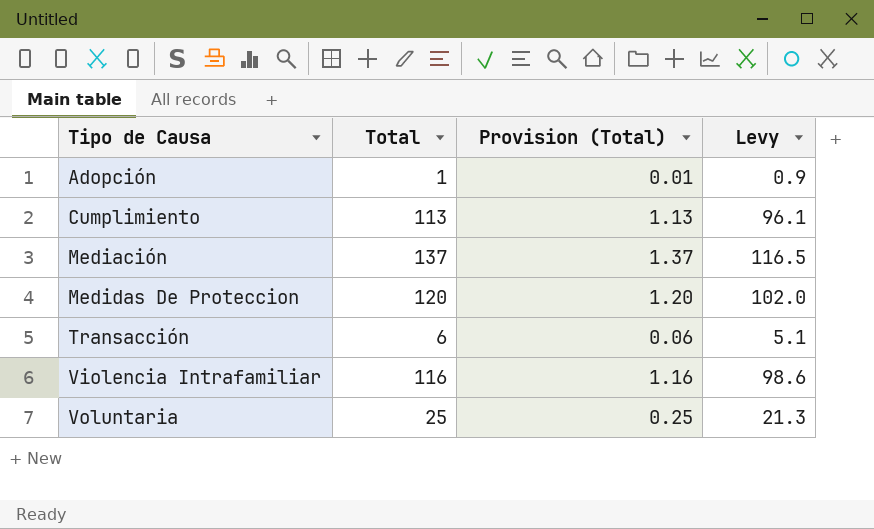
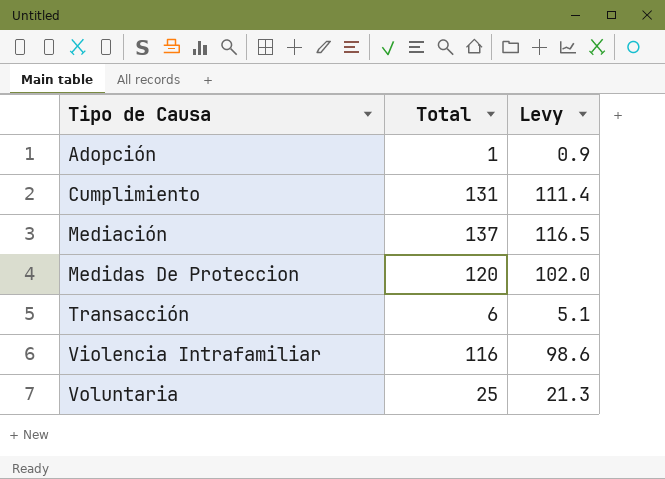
column Provision (Total) | formula: [Total] * 0.01 -> none
Cumplimiento | Total: 113 -> 131
Cumplimiento | Levy: 96.1 -> 111.4

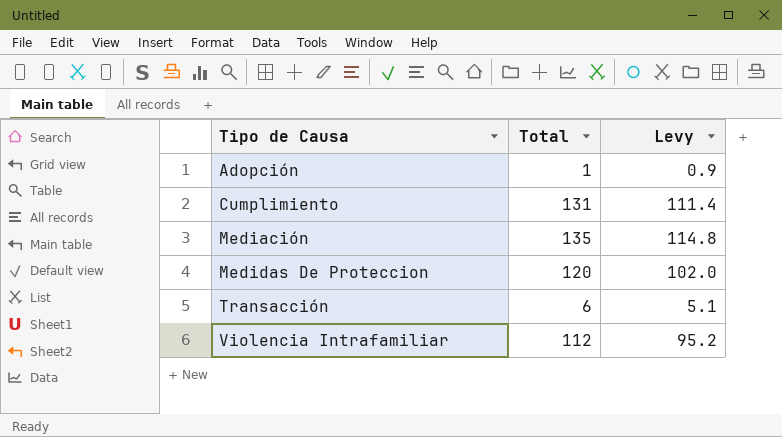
row Voluntaria: 25 | 21.3 -> none
Mediación | Total: 137 -> 135
Mediación | Levy: 116.5 -> 114.8
Violencia Intrafamiliar | Total: 116 -> 112
Violencia Intrafamiliar | Levy: 98.6 -> 95.2

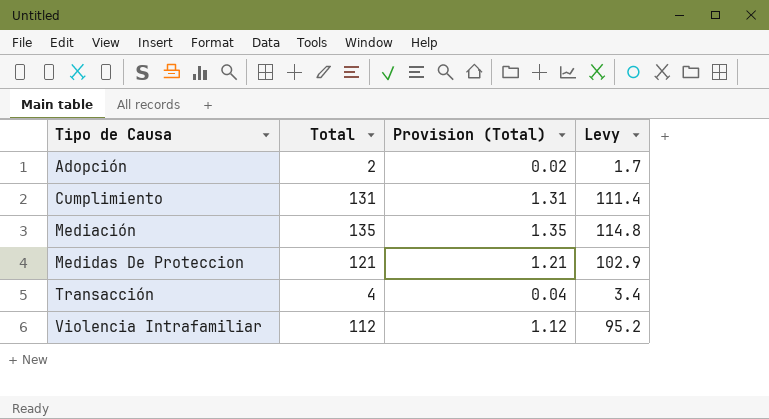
column Provision (Total) | formula: none -> [Total] * 0.01
Adopción | Total: 1 -> 2
Adopción | Levy: 0.9 -> 1.7
Medidas De Proteccion | Total: 120 -> 121
Medidas De Proteccion | Levy: 102.0 -> 102.9
Transacción | Total: 6 -> 4
Transacción | Levy: 5.1 -> 3.4

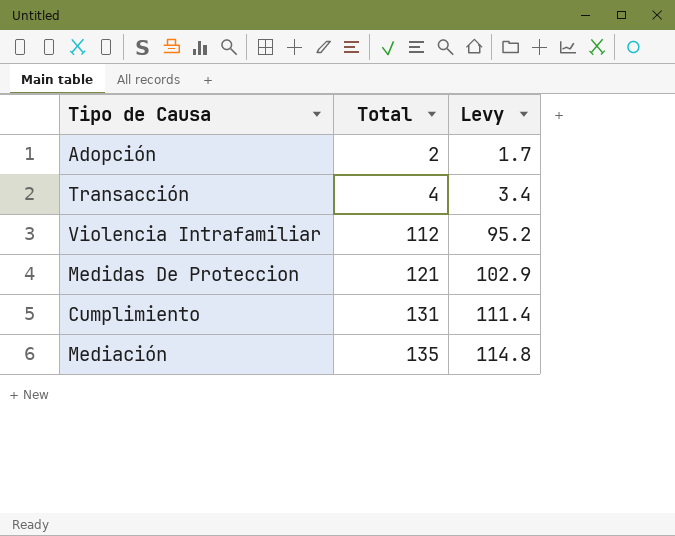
row order: Tipo de Causa ascending -> Total ascending
column Provision (Total) | formula: [Total] * 0.01 -> none

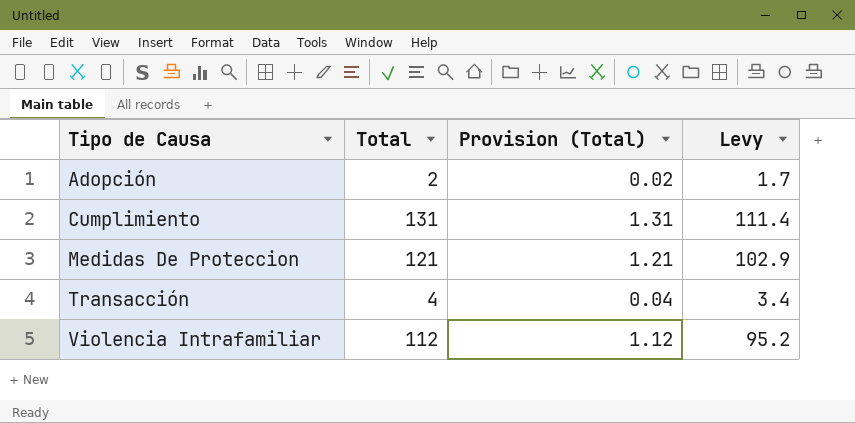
row order: Total ascending -> Tipo de Causa ascending
column Provision (Total) | formula: none -> [Total] * 0.01
row Mediación: 135 | 114.8 -> none

